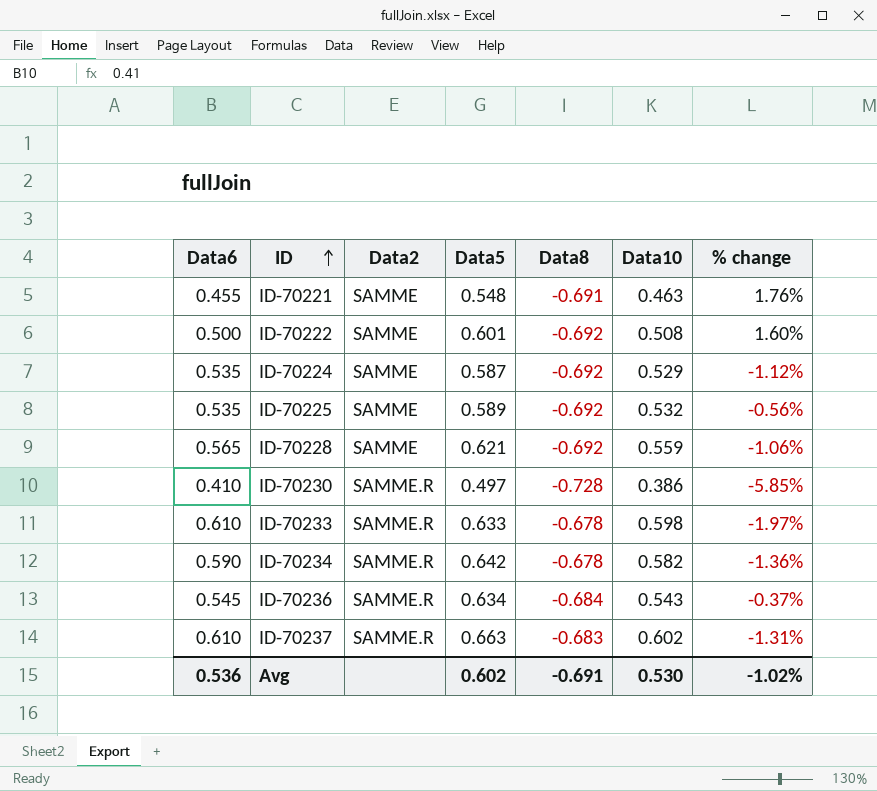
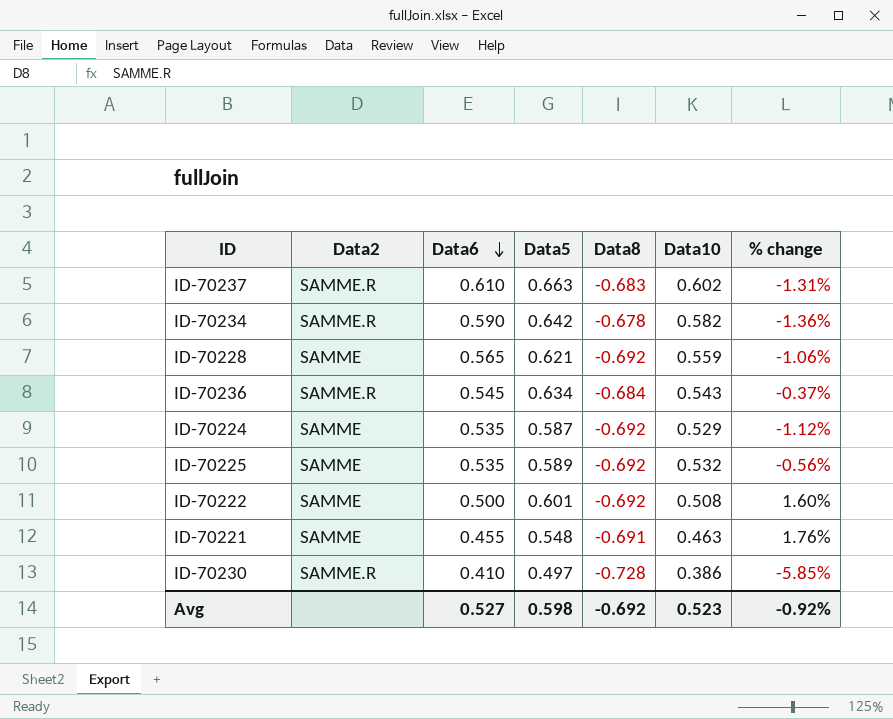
row order: ID ascending -> Data6 descending
column Data6 | position: 1 -> 3
row ID-70233: 0.610 | SAMME.R | 0.633 | -0.678 | 0.598 | -1.97% -> none
Avg | Data6: 0.536 -> 0.527
Avg | Data5: 0.602 -> 0.598
Avg | Data8: -0.691 -> -0.692
Avg | Data10: 0.530 -> 0.523
Avg | % change: -1.02% -> -0.92%

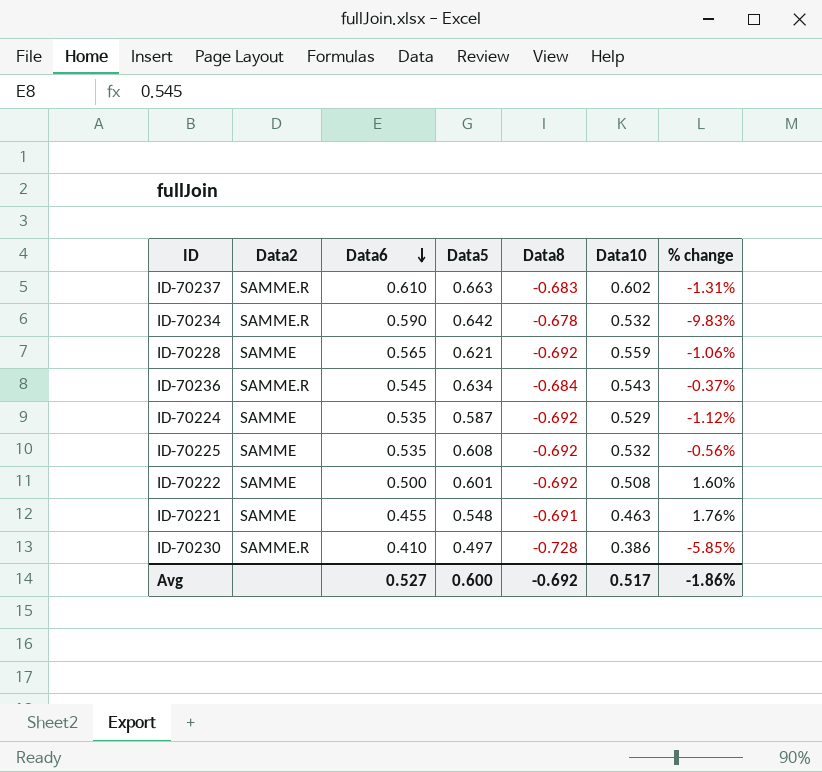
ID-70234 | Data10: 0.582 -> 0.532
ID-70234 | % change: -1.36% -> -9.83%
ID-70225 | Data5: 0.589 -> 0.608
Avg | Data5: 0.598 -> 0.600
Avg | Data10: 0.523 -> 0.517
Avg | % change: -0.92% -> -1.86%

